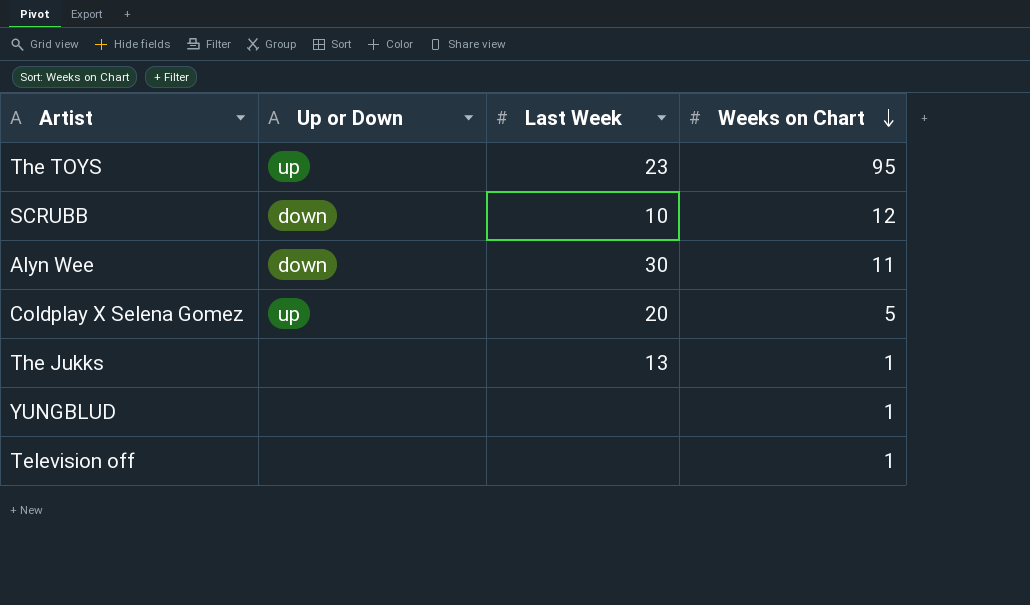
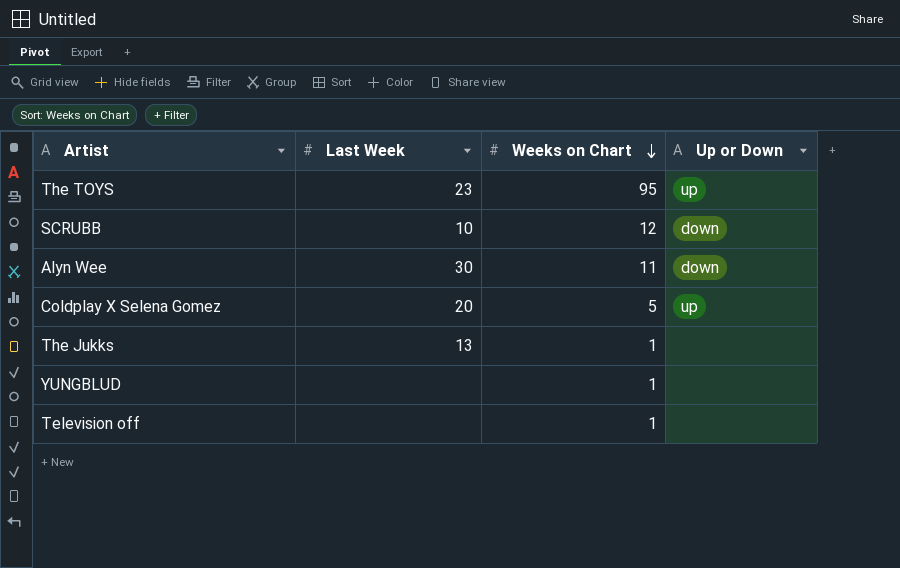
column Up or Down | position: 2 -> 4

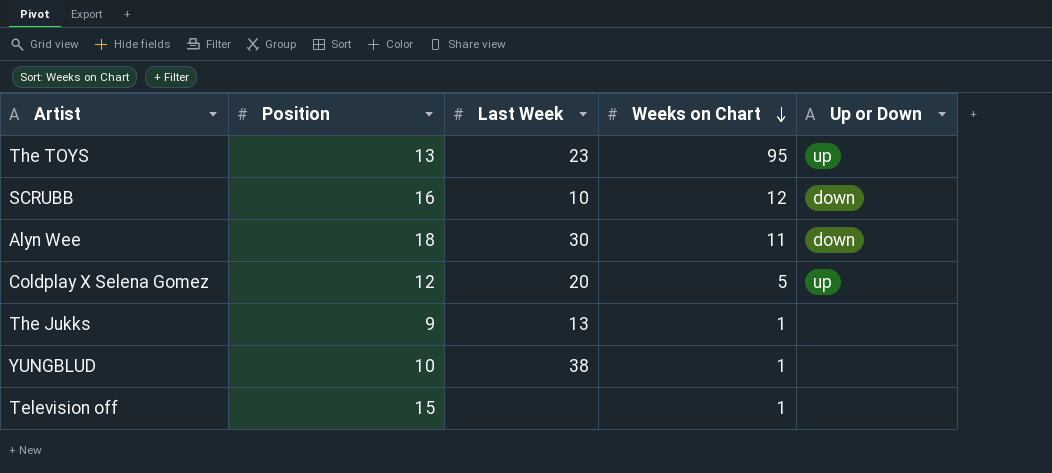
column Position | position: none -> 2
YUNGBLUD | Last Week: none -> 38

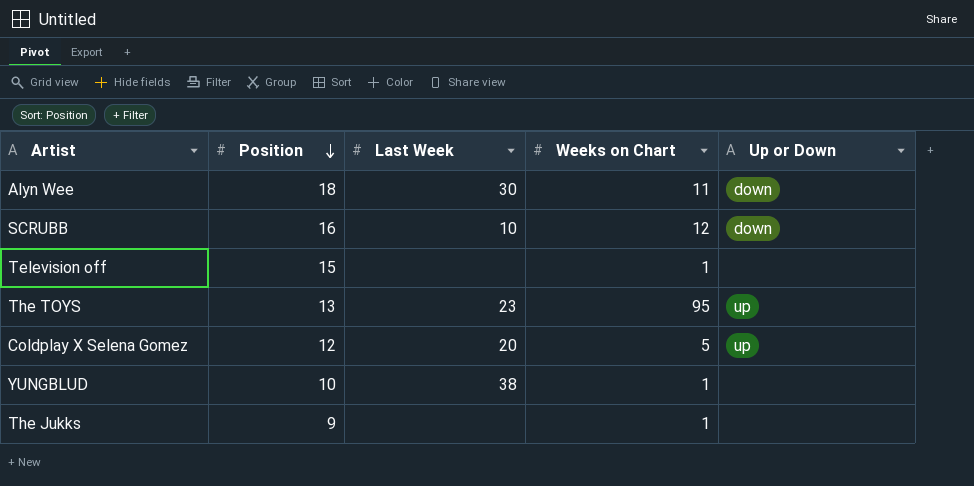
row order: Weeks on Chart descending -> Position descending
The Jukks | Last Week: 13 -> none

